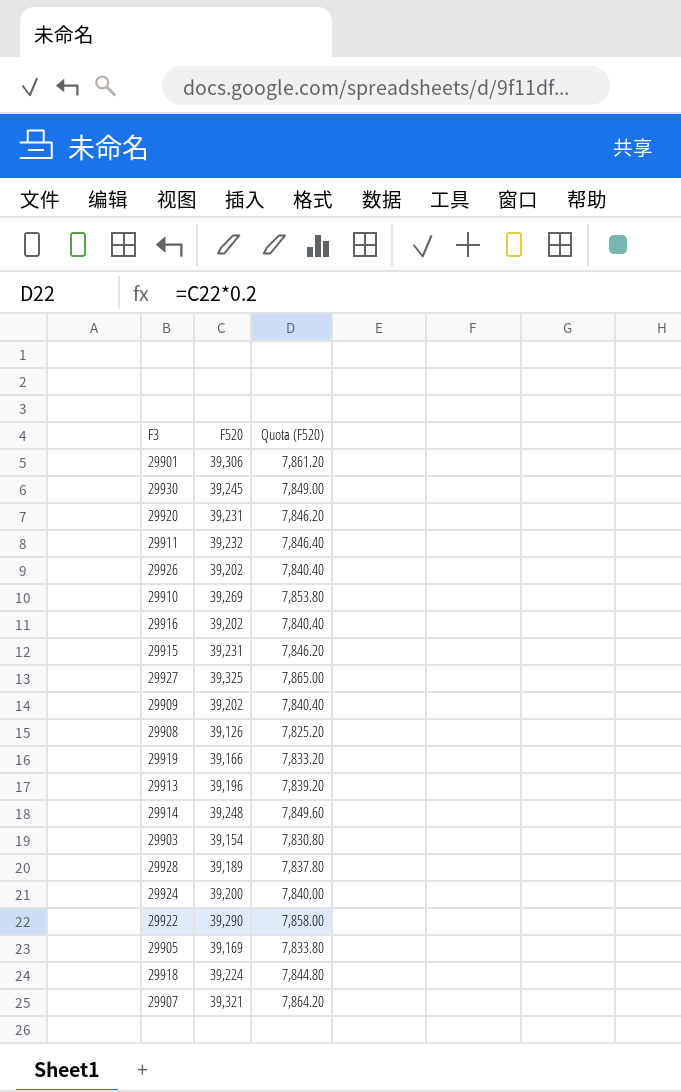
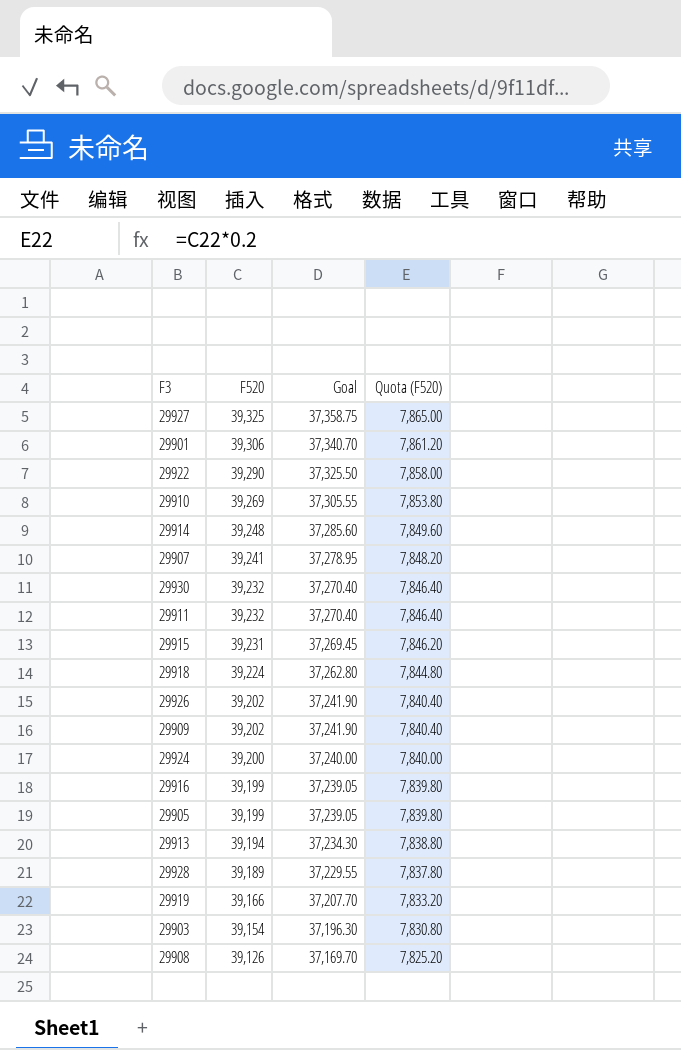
row order: none -> F520 descending
column Goal | formula: none -> [F520] * 0.95
row 29920: 39,231 | 7,846.20 -> none
29907 | F520: 39,321 -> 39,241
29907 | Quota (F520): 7,864.20 -> 7,848.20
29930 | F520: 39,245 -> 39,232
29930 | Quota (F520): 7,849.00 -> 7,846.40
29916 | F520: 39,202 -> 39,199
29916 | Quota (F520): 7,840.40 -> 7,839.80
29905 | F520: 39,169 -> 39,199
29905 | Quota (F520): 7,833.80 -> 7,839.80
29913 | F520: 39,196 -> 39,194
29913 | Quota (F520): 7,839.20 -> 7,838.80

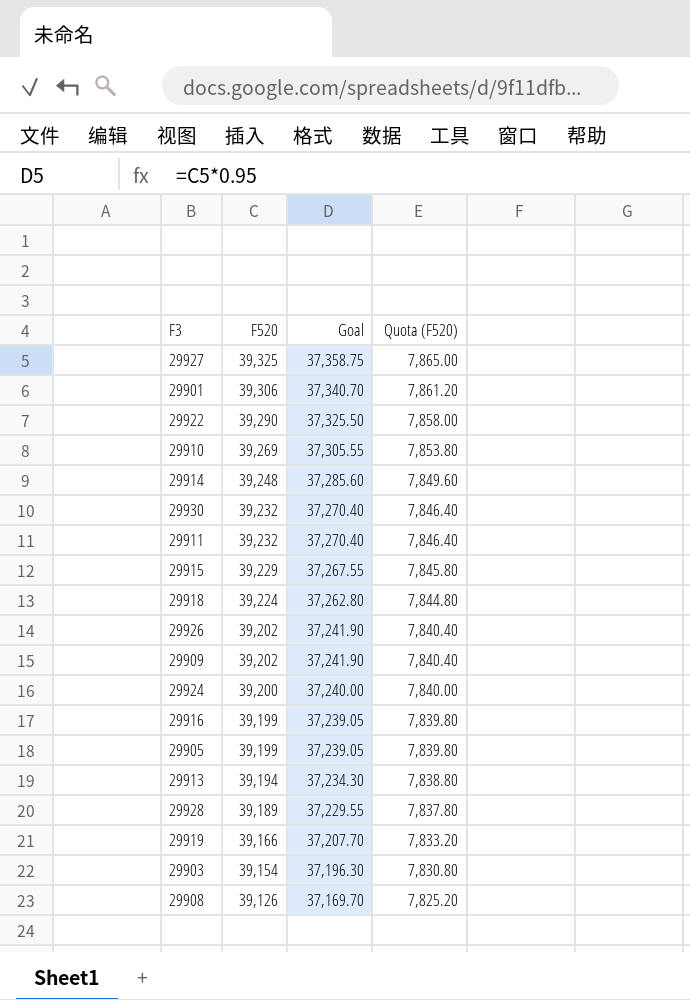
row 29907: 39,241 | 37,278.95 | 7,848.20 -> none
29915 | F520: 39,231 -> 39,229
29915 | Goal: 37,269.45 -> 37,267.55
29915 | Quota (F520): 7,846.20 -> 7,845.80

